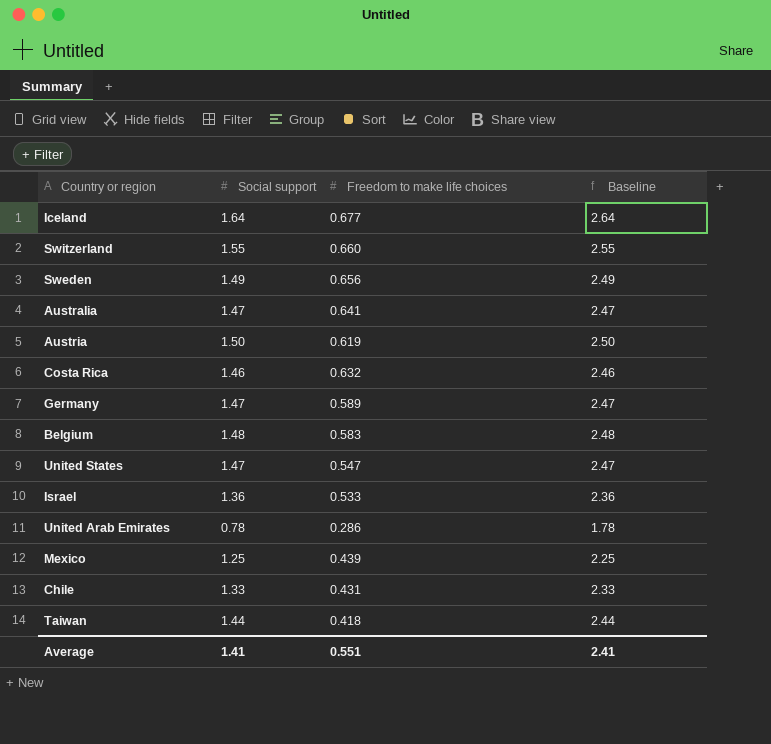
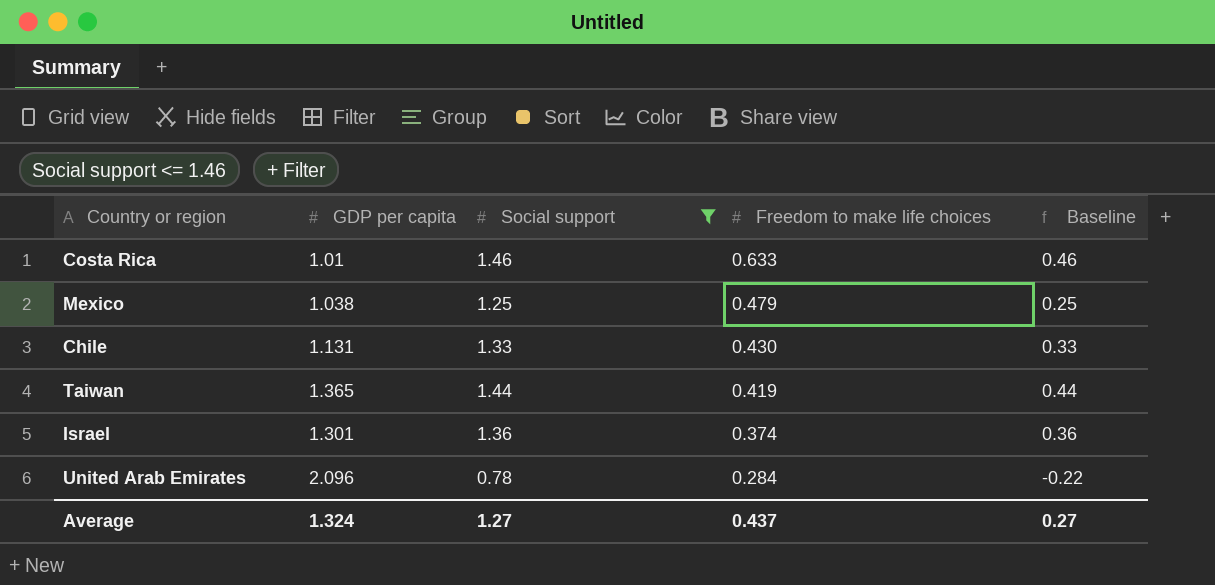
filter: none -> Social support <= 1.46
row order: none -> Freedom to make life choices descending
column GDP per capita | position: none -> 2
column Baseline | formula: [Social support] + 1 -> [Social support] - 1
Costa Rica | Freedom to make life choices: 0.632 -> 0.633
Mexico | Freedom to make life choices: 0.439 -> 0.479
Chile | Freedom to make life choices: 0.431 -> 0.430
Taiwan | Freedom to make life choices: 0.418 -> 0.419
Israel | Freedom to make life choices: 0.533 -> 0.374
United Arab Emirates | Freedom to make life choices: 0.286 -> 0.284
Average | Social support: 1.41 -> 1.27
Average | Freedom to make life choices: 0.551 -> 0.437
Average | Baseline: 2.41 -> 0.27

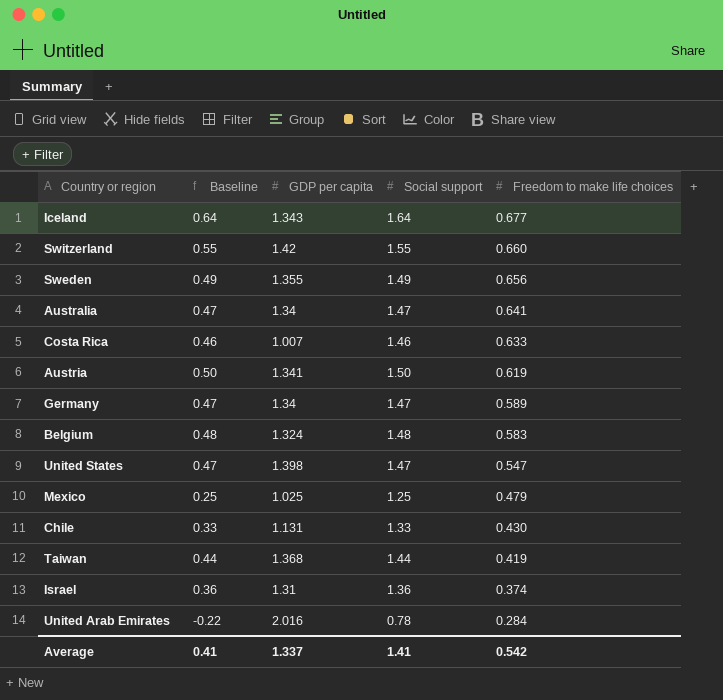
filter: Social support <= 1.46 -> none
column Baseline | position: 5 -> 2
Costa Rica | GDP per capita: 1.01 -> 1.007
Mexico | GDP per capita: 1.038 -> 1.025
Taiwan | GDP per capita: 1.365 -> 1.368
Israel | GDP per capita: 1.301 -> 1.31
United Arab Emirates | GDP per capita: 2.096 -> 2.016
Average | Baseline: 0.27 -> 0.41
Average | GDP per capita: 1.324 -> 1.337
Average | Social support: 1.27 -> 1.41
Average | Freedom to make life choices: 0.437 -> 0.542

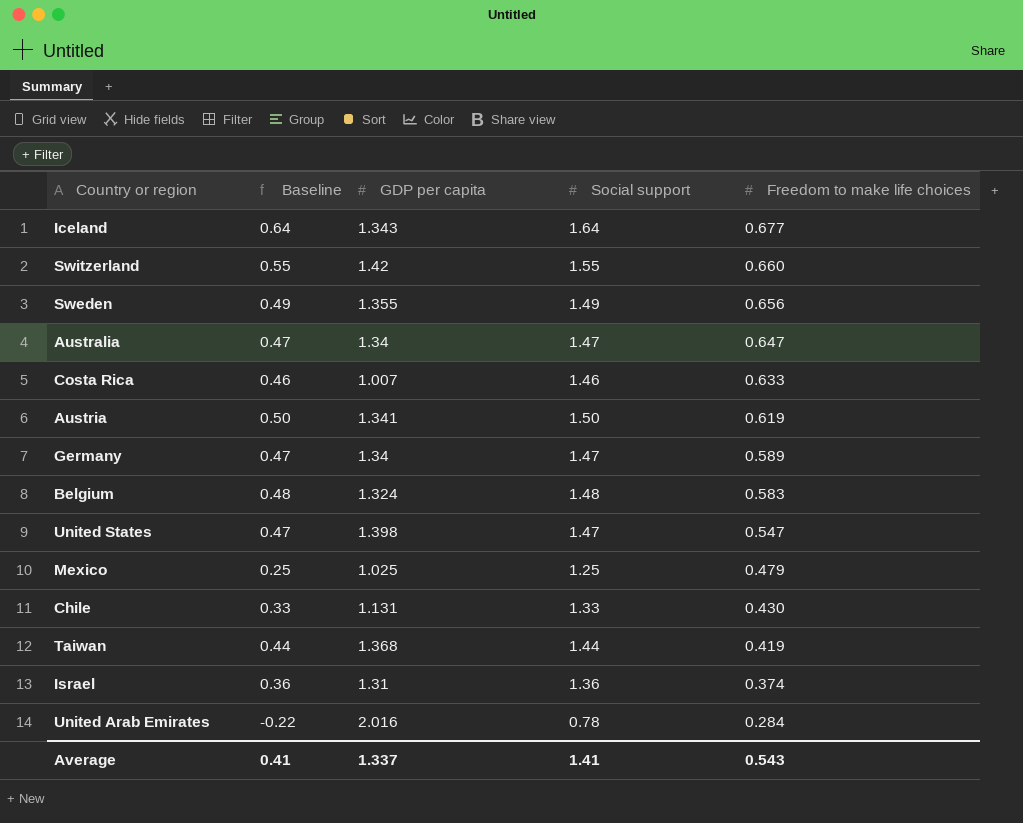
Australia | Freedom to make life choices: 0.641 -> 0.647
Average | Freedom to make life choices: 0.542 -> 0.543

